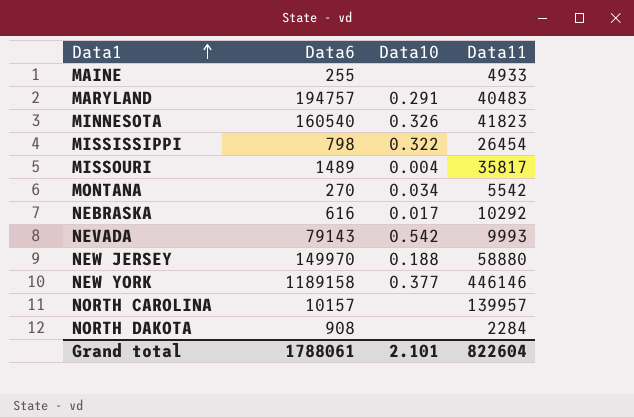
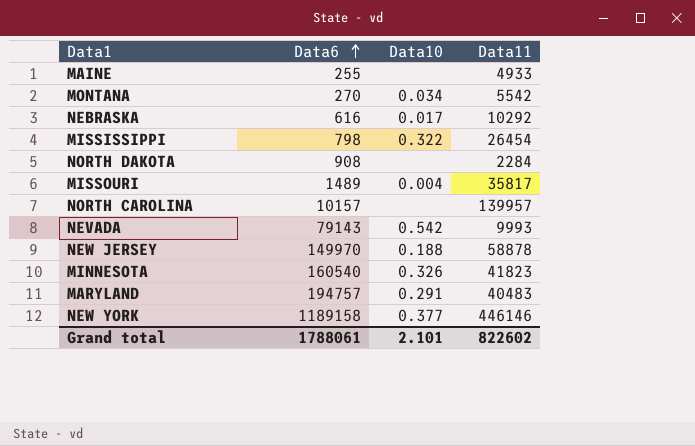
row order: Data1 ascending -> Data6 ascending
NEW JERSEY | Data11: 58880 -> 58878
Grand total | Data11: 822604 -> 822602

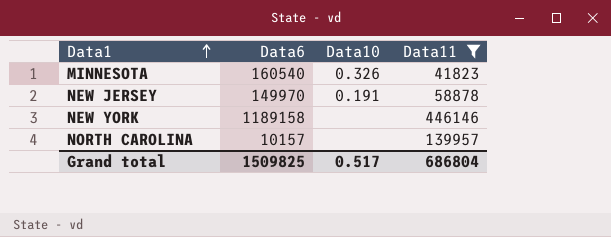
filter: none -> Data11 >= 41823
row order: Data6 ascending -> Data1 ascending
NEW JERSEY | Data10: 0.188 -> 0.191
NEW YORK | Data10: 0.377 -> none
Grand total | Data6: 1788061 -> 1509825
Grand total | Data10: 2.101 -> 0.517
Grand total | Data11: 822602 -> 686804

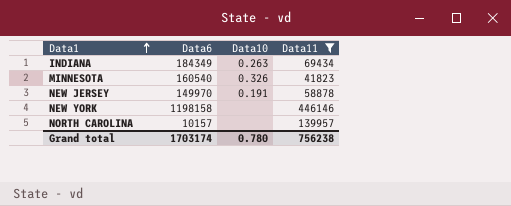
row INDIANA: none -> 184349 | 0.263 | 69434
NEW YORK | Data6: 1189158 -> 1198158
Grand total | Data6: 1509825 -> 1703174
Grand total | Data10: 0.517 -> 0.780
Grand total | Data11: 686804 -> 756238

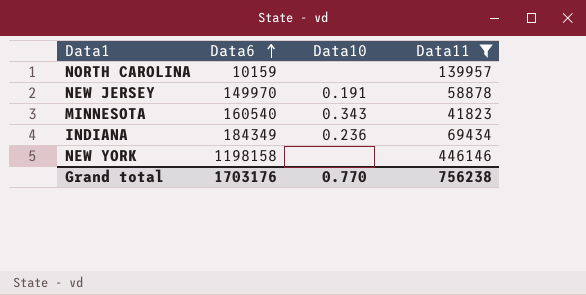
row order: Data1 ascending -> Data6 ascending
NORTH CAROLINA | Data6: 10157 -> 10159
MINNESOTA | Data10: 0.326 -> 0.343
INDIANA | Data10: 0.263 -> 0.236
Grand total | Data6: 1703174 -> 1703176
Grand total | Data10: 0.780 -> 0.770

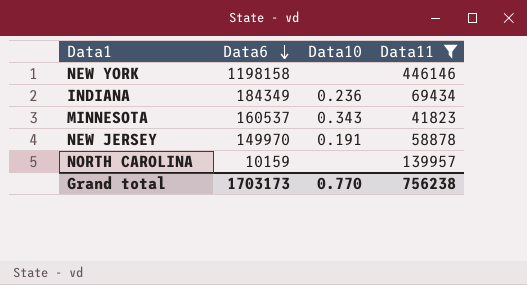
row order: Data6 ascending -> Data6 descending
MINNESOTA | Data6: 160540 -> 160537
Grand total | Data6: 1703176 -> 1703173

